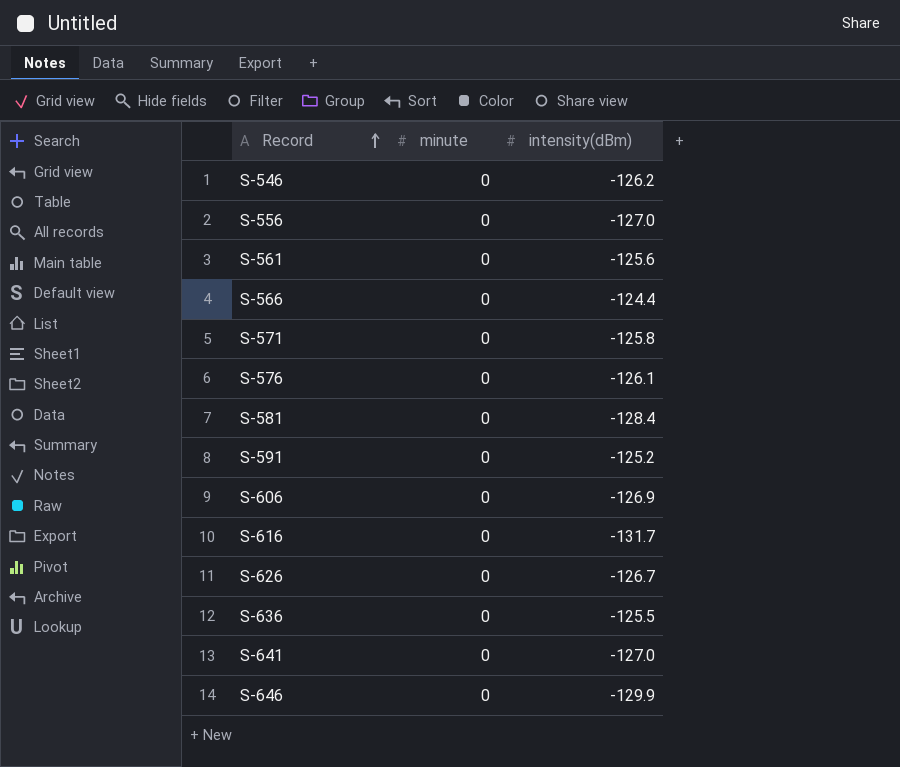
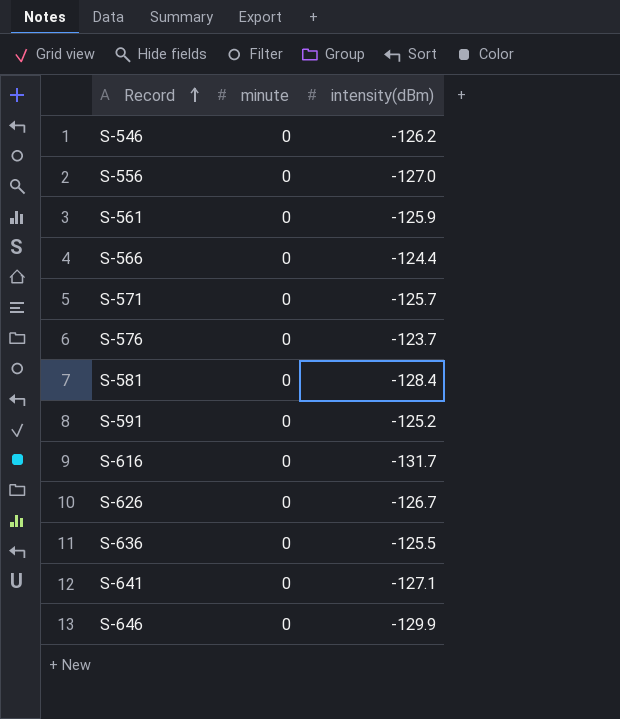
row S-606: 0 | -126.9 -> none
S-561 | intensity(dBm): -125.6 -> -125.9
S-571 | intensity(dBm): -125.8 -> -125.7
S-576 | intensity(dBm): -126.1 -> -123.7
S-641 | intensity(dBm): -127.0 -> -127.1

